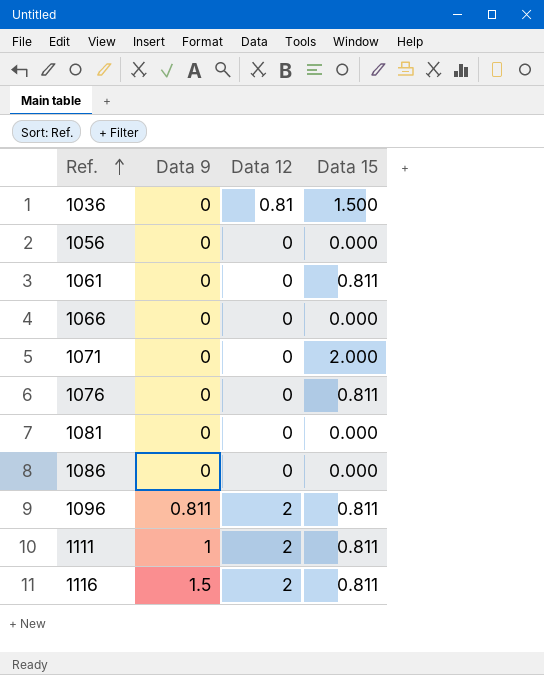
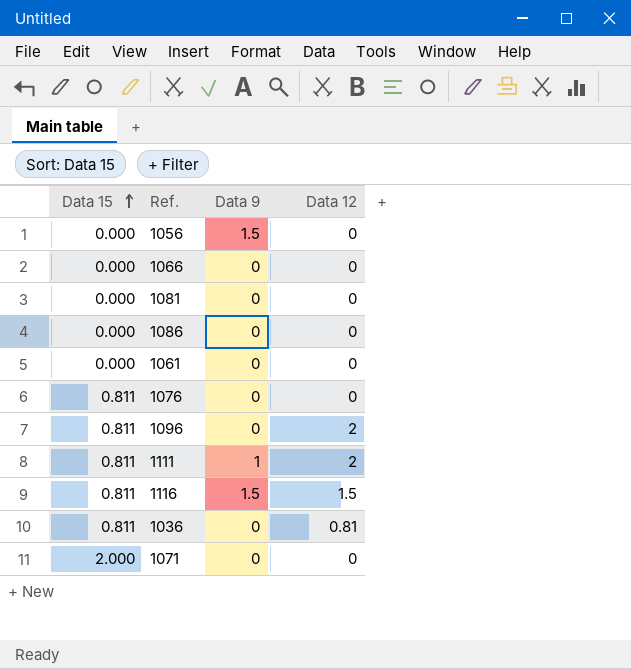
row order: Ref. ascending -> Data 15 ascending
column Data 15 | position: 4 -> 1
1056 | Data 9: 0 -> 1.5
1061 | Data 15: 0.811 -> 0.000
1096 | Data 9: 0.811 -> 0
1116 | Data 12: 2 -> 1.5
1036 | Data 15: 1.500 -> 0.811

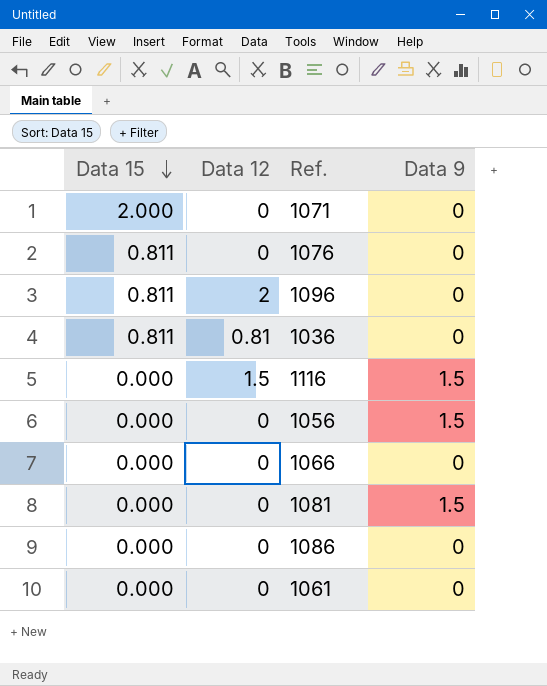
row order: Data 15 ascending -> Data 15 descending
column Data 12 | position: 4 -> 2
row 1111: 0.811 | 1 | 2 -> none
1116 | Data 15: 0.811 -> 0.000
1081 | Data 9: 0 -> 1.5

